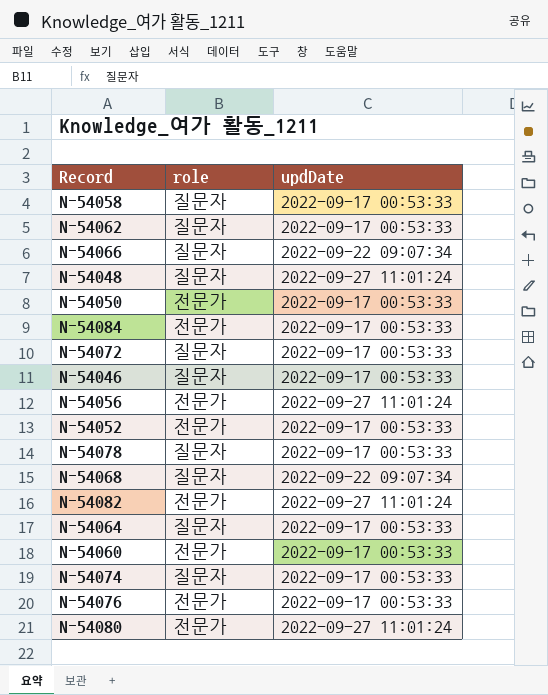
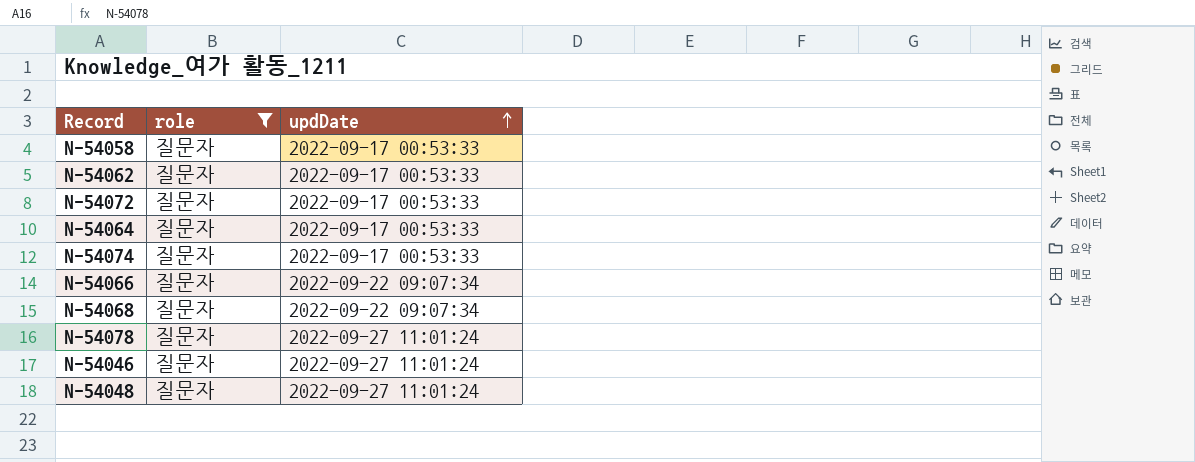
filter: none -> role = 질문자
row order: none -> updDate ascending
N-54078 | updDate: 2022-09-17 00:53:33 -> 2022-09-27 11:01:24
N-54046 | updDate: 2022-09-17 00:53:33 -> 2022-09-27 11:01:24

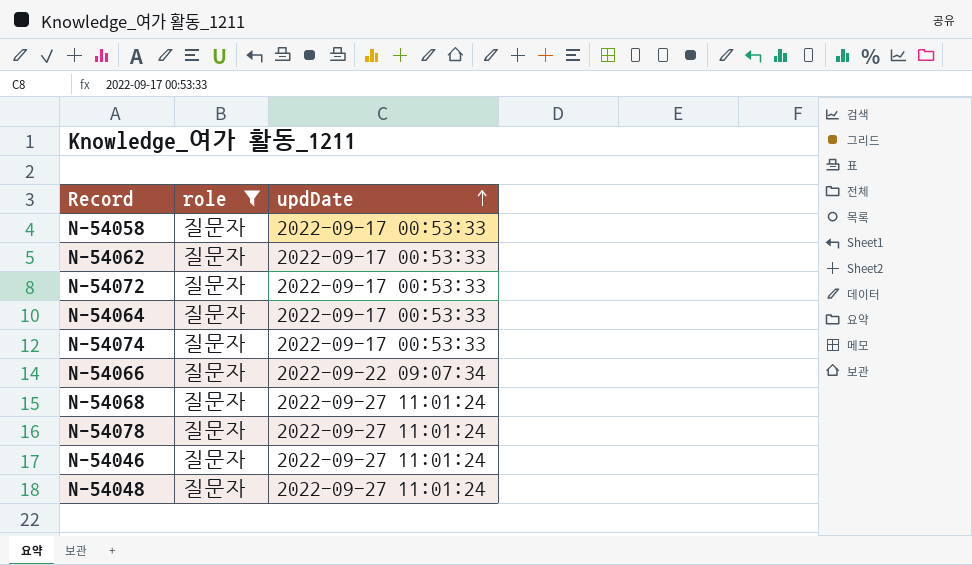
N-54068 | updDate: 2022-09-22 09:07:34 -> 2022-09-27 11:01:24

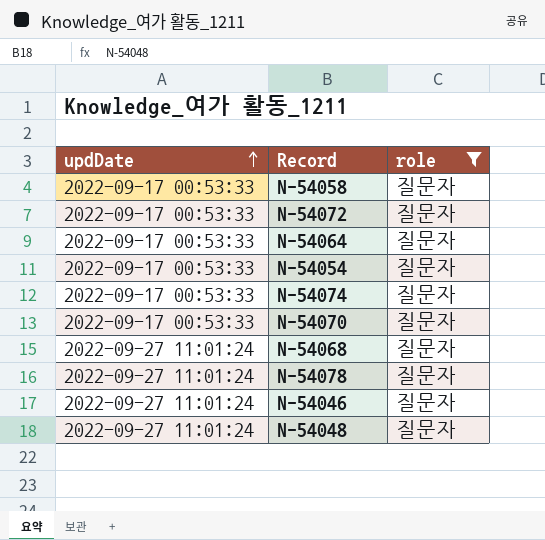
column updDate | position: 3 -> 1
row N-54062: 질문자 | 2022-09-17 00:53:33 -> none
row N-54066: 질문자 | 2022-09-22 09:07:34 -> none
row N-54054: none -> 2022-09-17 00:53:33 | 질문자
row N-54070: none -> 2022-09-17 00:53:33 | 질문자

